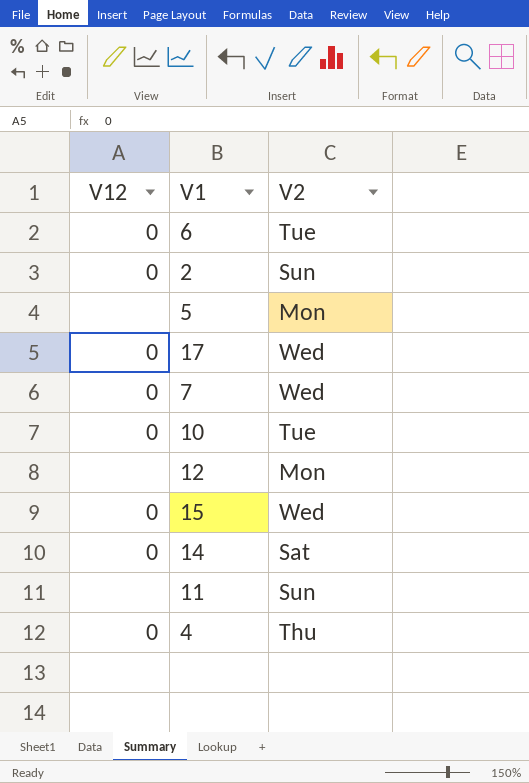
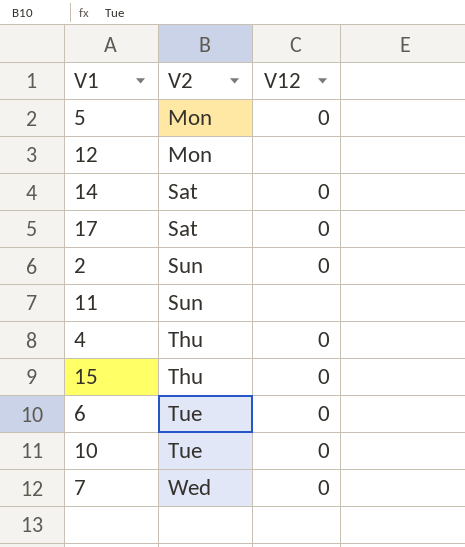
row order: none -> V2 ascending
column V12 | position: 1 -> 3
5 | V12: none -> 0
17 | V2: Wed -> Sat
15 | V2: Wed -> Thu

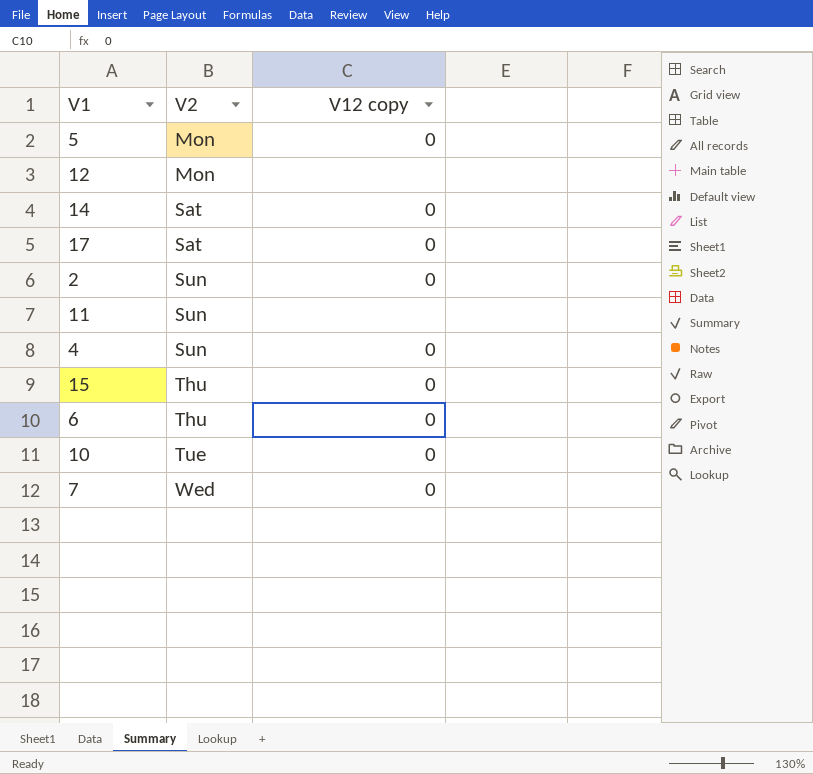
column name: V12 -> V12 copy
4 | V2: Thu -> Sun
6 | V2: Tue -> Thu

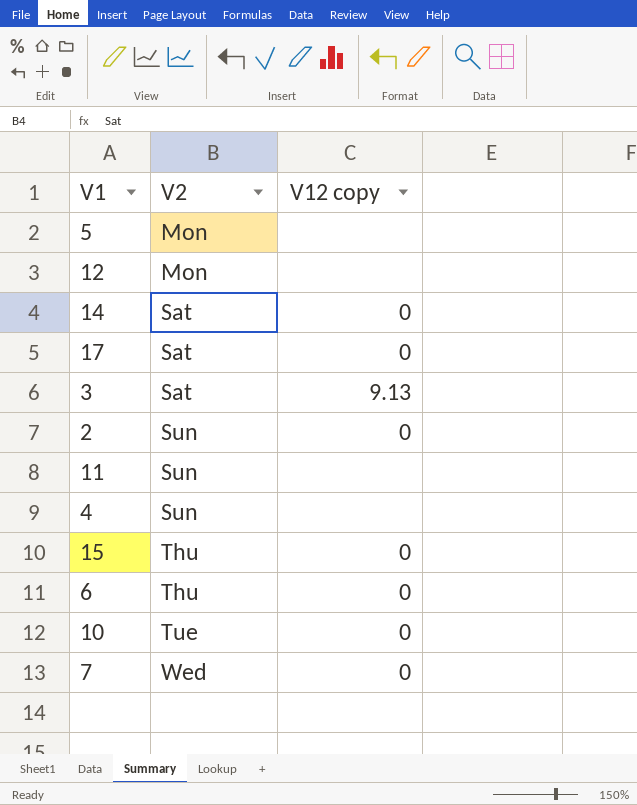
5 | V12 copy: 0 -> none
row 3: none -> Sat | 9.13
4 | V12 copy: 0 -> none

